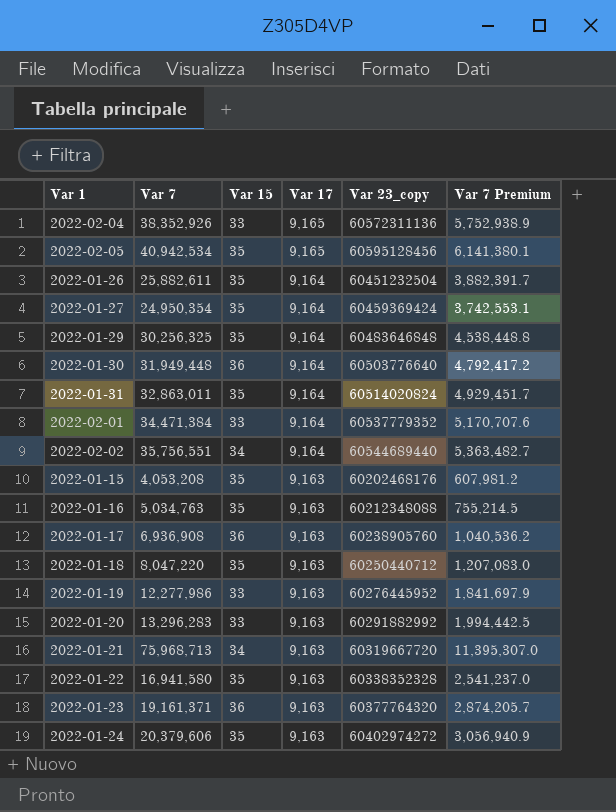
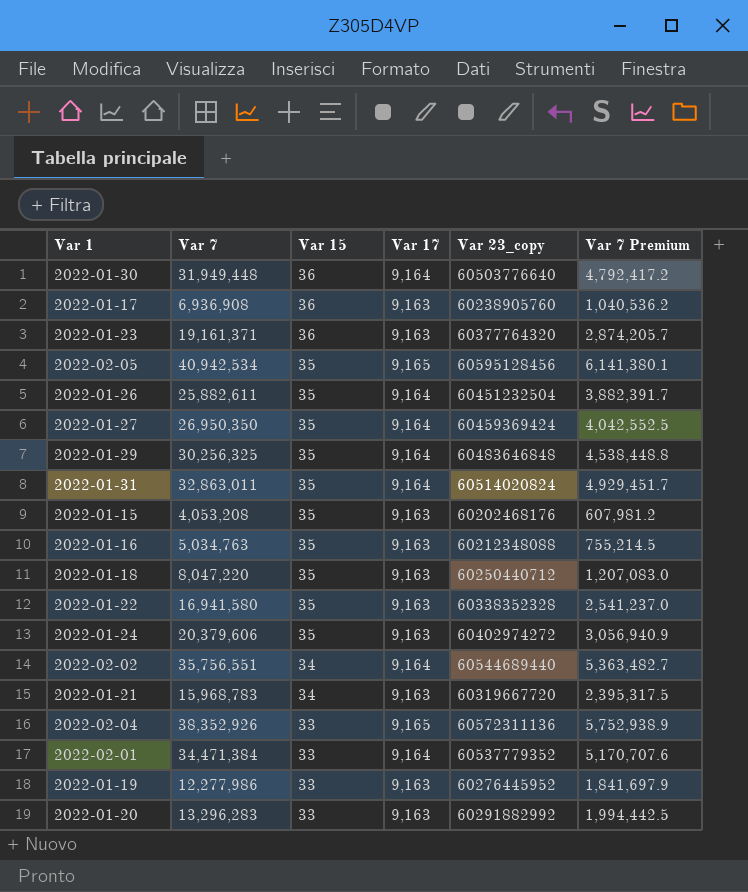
row order: Var 17 descending -> Var 15 descending
2022-01-27 | Var 7: 24,950,354 -> 26,950,350
2022-01-27 | Var 7 Premium: 3,742,553.1 -> 4,042,552.5
2022-01-21 | Var 7: 75,968,713 -> 15,968,783
2022-01-21 | Var 7 Premium: 11,395,307.0 -> 2,395,317.5

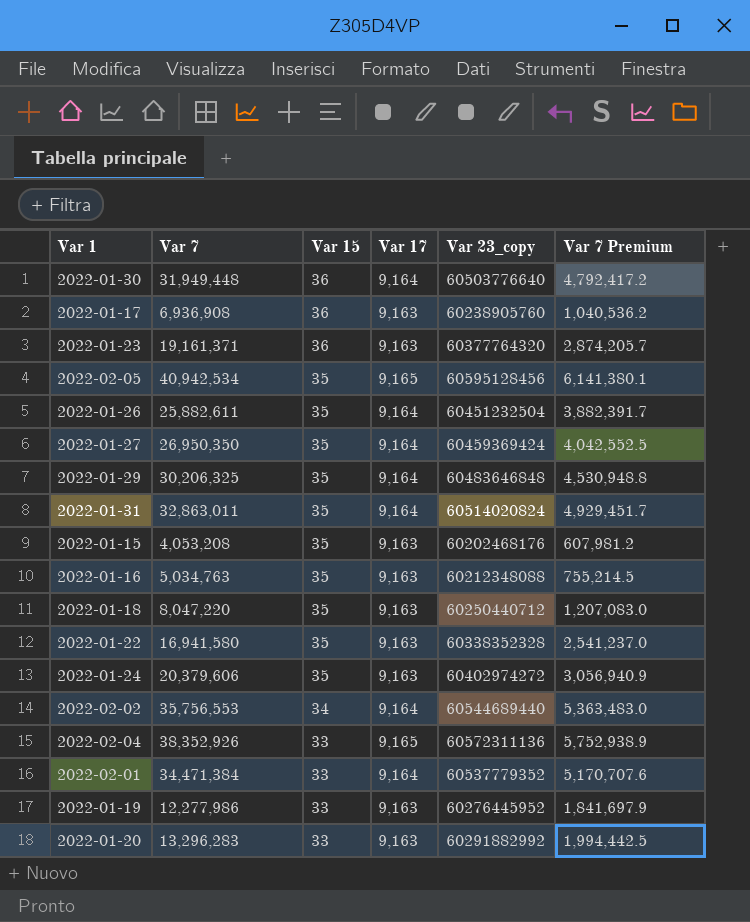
row 2022-01-21: 15,968,783 | 34 | 9,163 | 60319667720 | 2,395,317.5 -> none
2022-01-29 | Var 7: 30,256,325 -> 30,206,325
2022-01-29 | Var 7 Premium: 4,538,448.8 -> 4,530,948.8
2022-02-02 | Var 7: 35,756,551 -> 35,756,553
2022-02-02 | Var 7 Premium: 5,363,482.7 -> 5,363,483.0

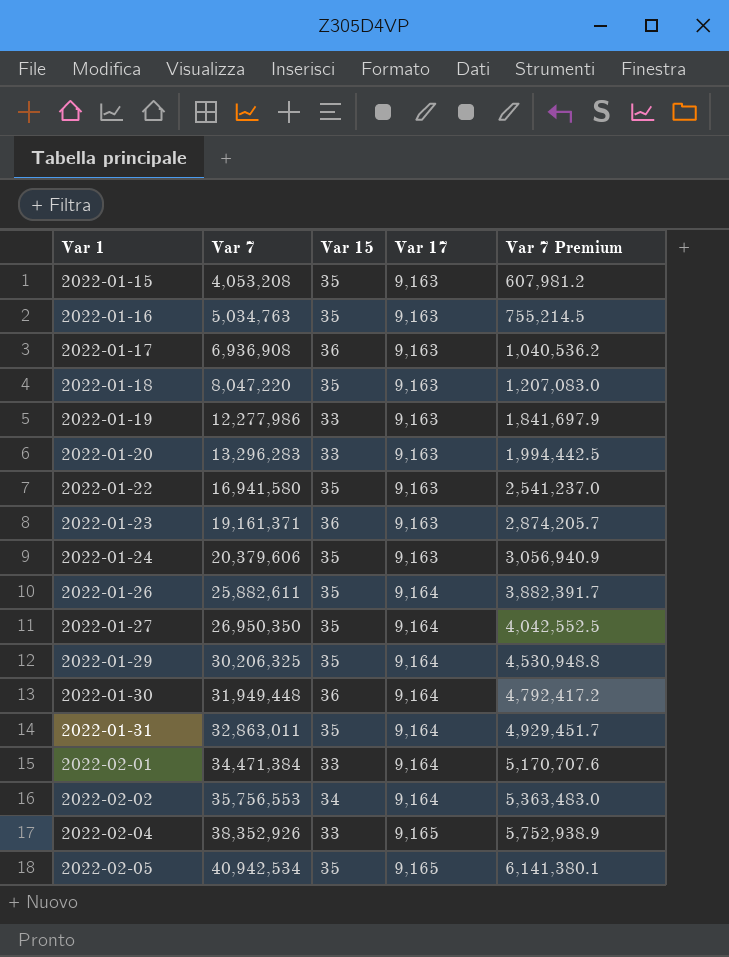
row order: Var 15 descending -> Var 1 ascending
column Var 23_copy | position: 5 -> none

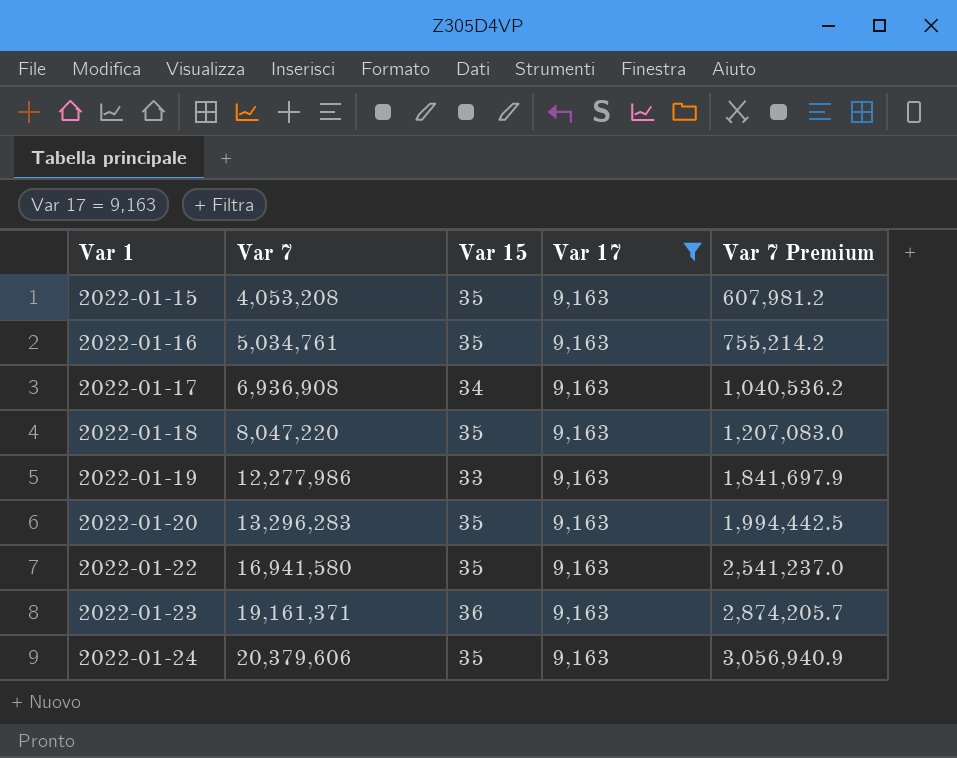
filter: none -> Var 17 = 9,163
2022-01-16 | Var 7: 5,034,763 -> 5,034,761
2022-01-16 | Var 7 Premium: 755,214.5 -> 755,214.2
2022-01-17 | Var 15: 36 -> 34
2022-01-20 | Var 15: 33 -> 35

